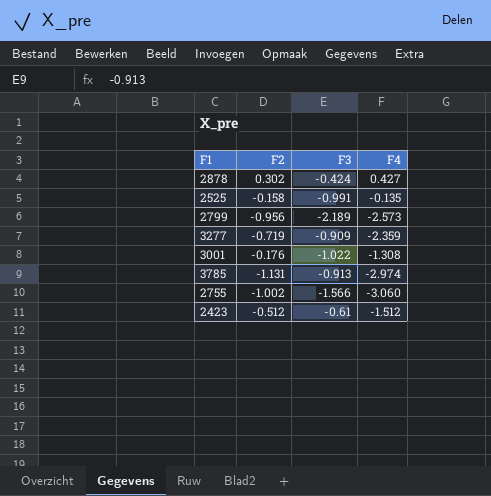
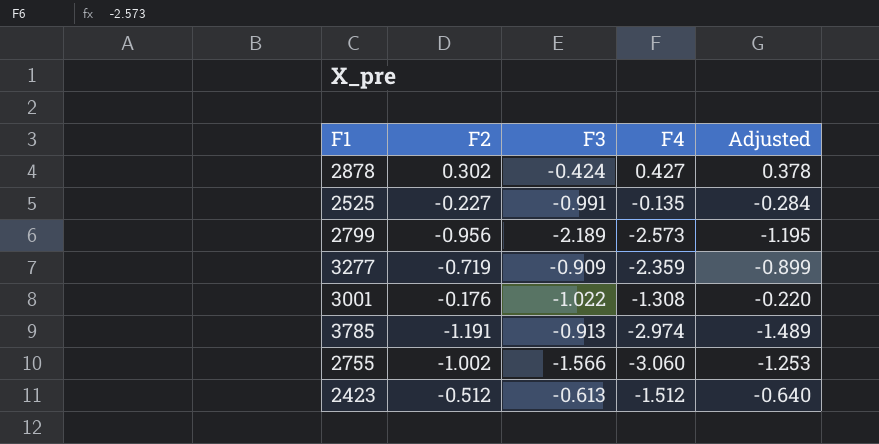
column Adjusted | formula: none -> [F2] * 1.25
2525 | F2: -0.158 -> -0.227
3785 | F2: -1.131 -> -1.191
2423 | F3: -0.61 -> -0.613

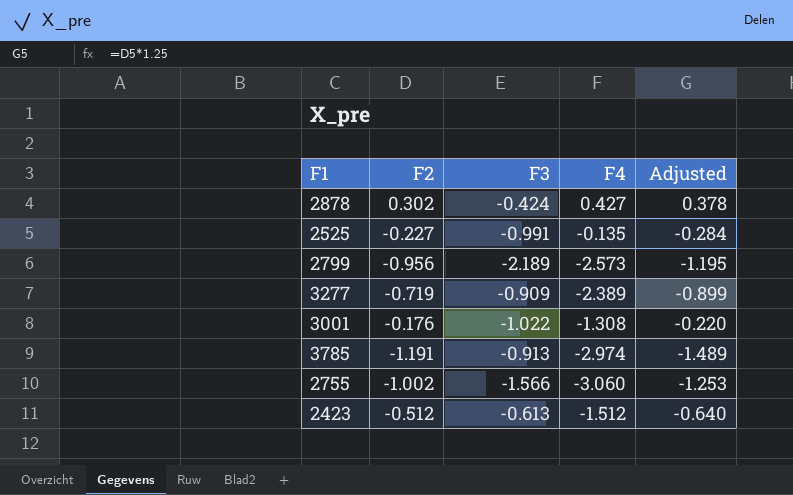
3277 | F4: -2.359 -> -2.389

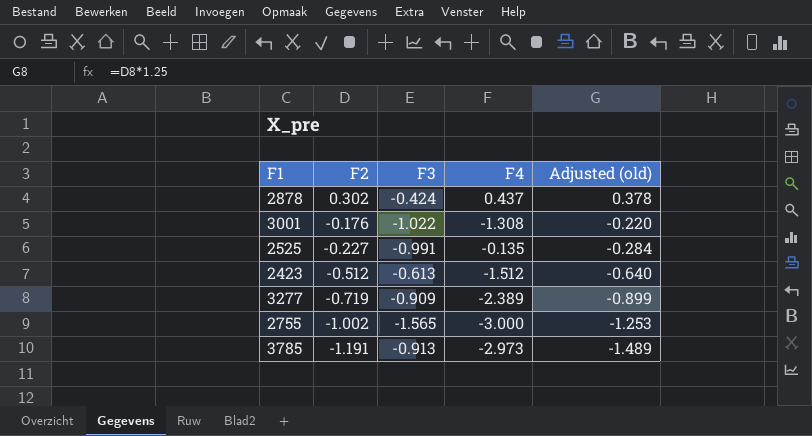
row order: none -> F2 descending
column name: Adjusted -> Adjusted (old)
row 2799: -0.956 | -2.189 | -2.573 | -1.195 -> none
2878 | F4: 0.427 -> 0.437
2755 | F3: -1.566 -> -1.565
2755 | F4: -3.060 -> -3.000
3785 | F4: -2.974 -> -2.973

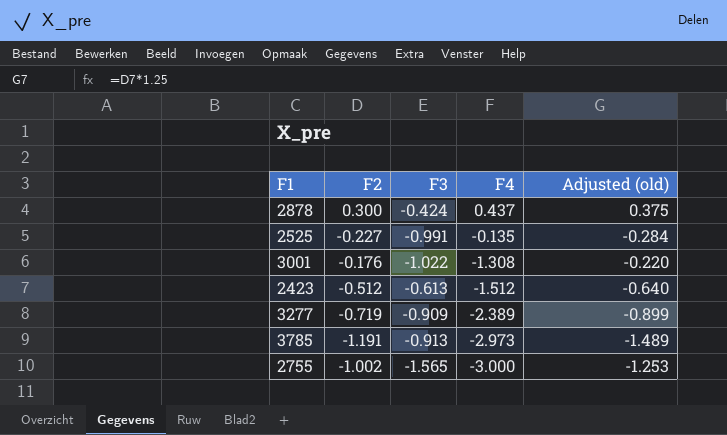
row order: F2 descending -> F4 descending
2878 | F2: 0.302 -> 0.300
2878 | Adjusted (old): 0.378 -> 0.375

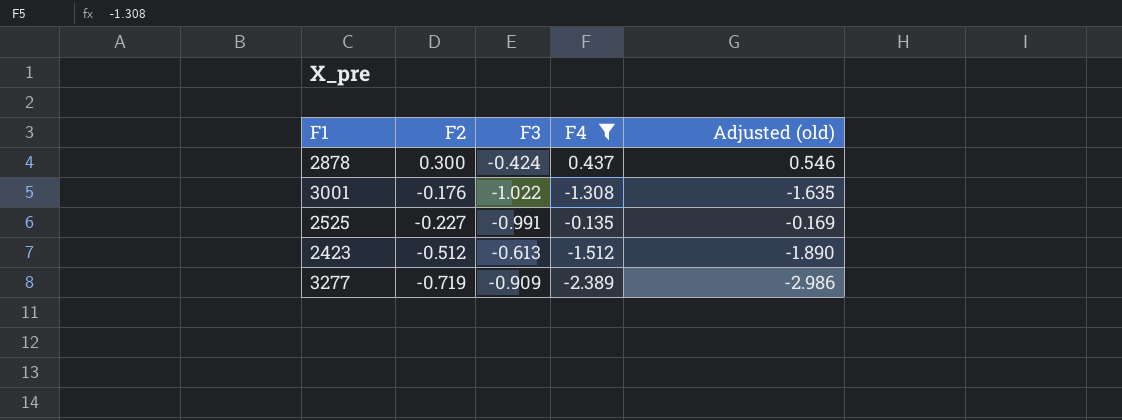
filter: none -> F4 >= -2.389
row order: F4 descending -> F2 descending
column Adjusted (old) | formula: [F2] * 1.25 -> [F4] * 1.25

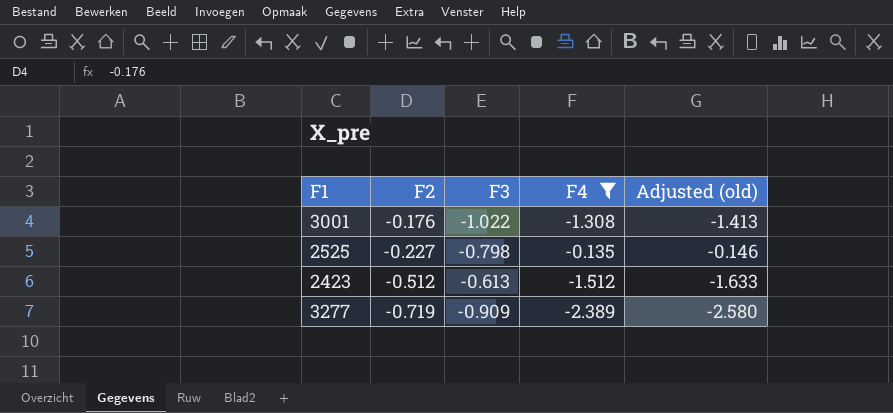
column Adjusted (old) | formula: [F4] * 1.25 -> [F4] * 1.08
row 2878: 0.300 | -0.424 | 0.437 | 0.546 -> none
2525 | F3: -0.991 -> -0.798

